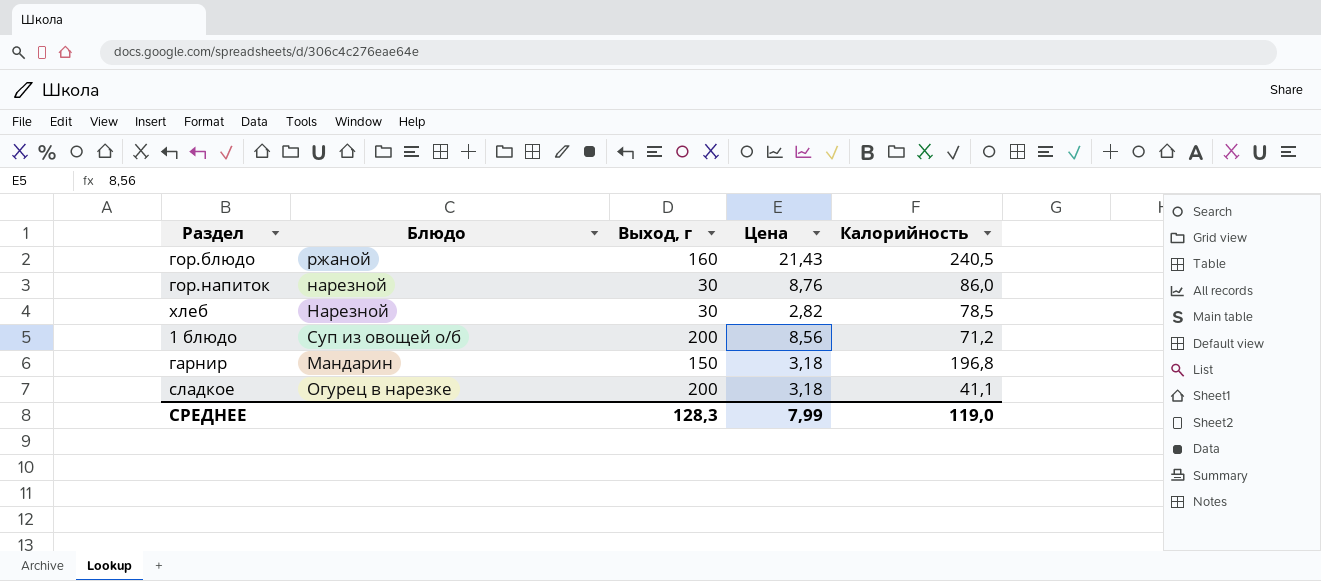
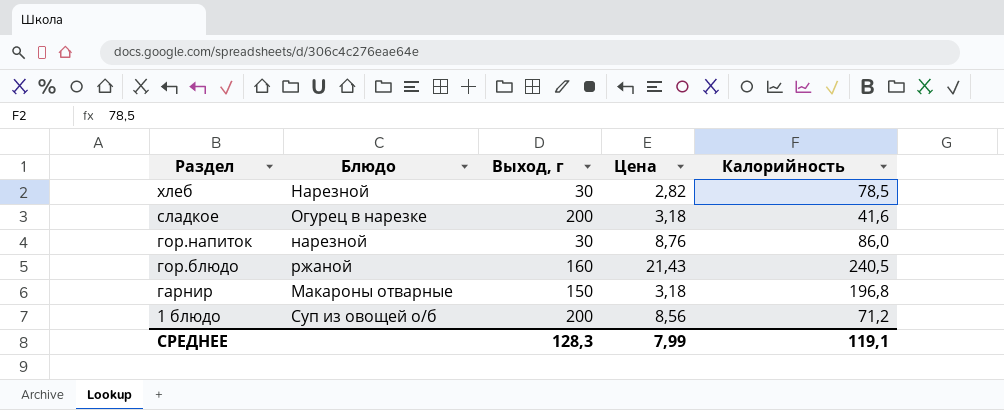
row order: none -> Раздел descending
сладкое | Калорийность: 41,1 -> 41,6
гарнир | Блюдо: Мандарин -> Макароны отварные
СРЕДНЕЕ | Калорийность: 119,0 -> 119,1

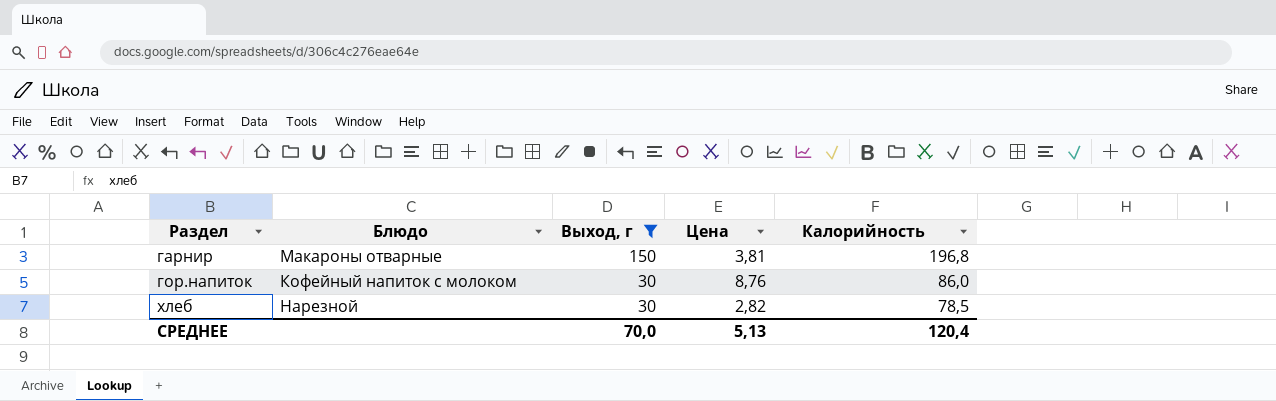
filter: none -> Выход, г <= 150
row order: Раздел descending -> Раздел ascending
гарнир | Цена: 3,18 -> 3,81
гор.напиток | Блюдо: нарезной -> Кофейный напиток с молоком
СРЕДНЕЕ | Выход, г: 128,3 -> 70,0
СРЕДНЕЕ | Цена: 7,99 -> 5,13
СРЕДНЕЕ | Калорийность: 119,1 -> 120,4

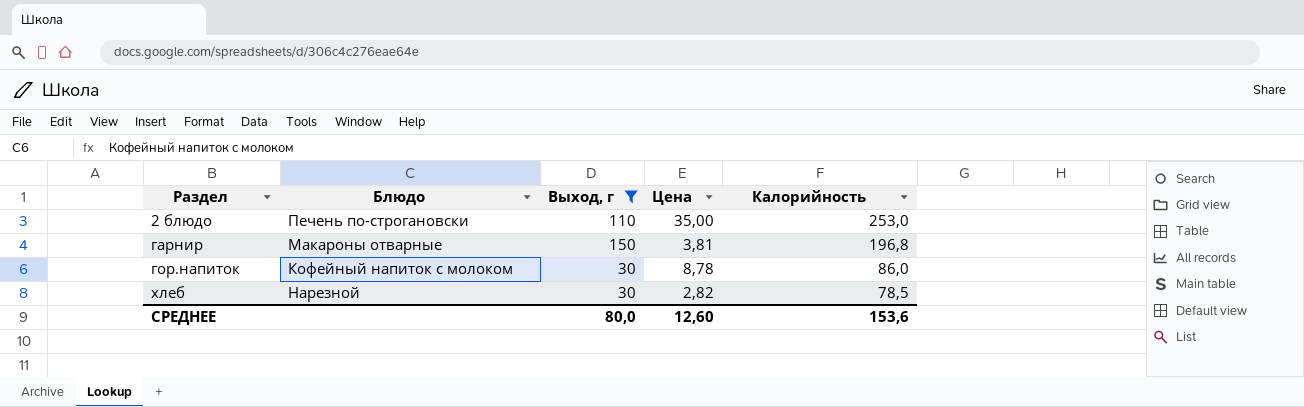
row 2 блюдо: none -> Печень по-строгановски | 110 | 35,00 | 253,0
гор.напиток | Цена: 8,76 -> 8,78
СРЕДНЕЕ | Выход, г: 70,0 -> 80,0
СРЕДНЕЕ | Цена: 5,13 -> 12,60
СРЕДНЕЕ | Калорийность: 120,4 -> 153,6

